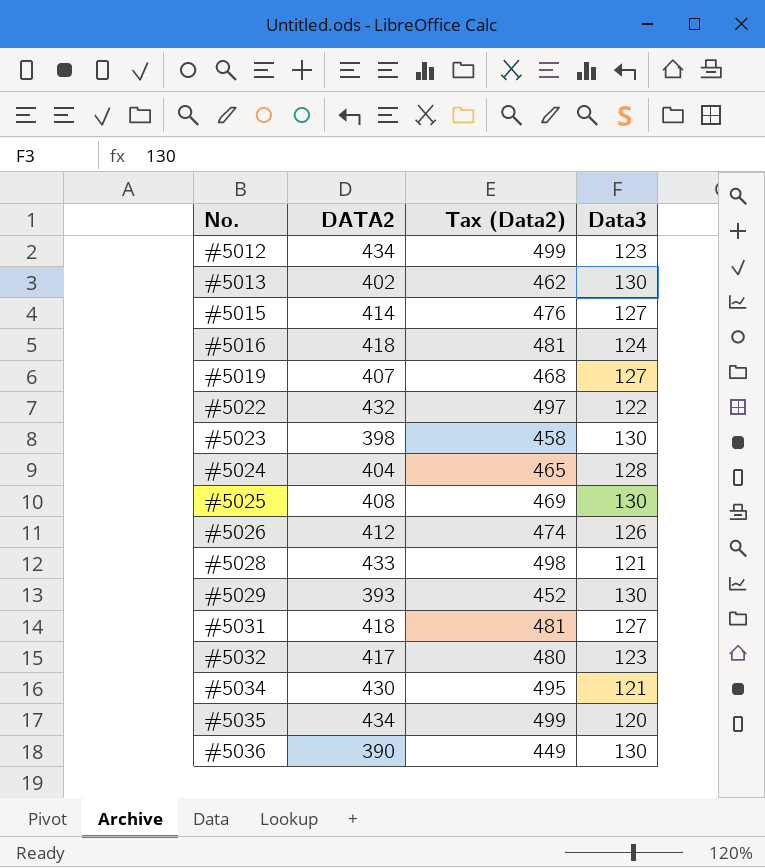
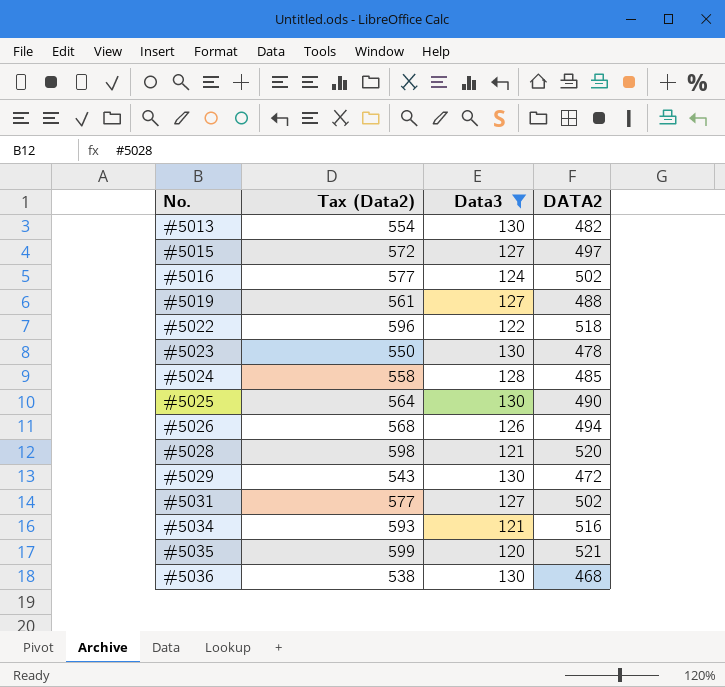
filter: none -> Data3 != 123
column DATA2 | position: 2 -> 4
#5013 | Tax (Data2): 462 -> 554
#5013 | DATA2: 402 -> 482
#5015 | Tax (Data2): 476 -> 572
#5015 | DATA2: 414 -> 497
#5016 | Tax (Data2): 481 -> 577
#5016 | DATA2: 418 -> 502
#5019 | Tax (Data2): 468 -> 561
#5019 | DATA2: 407 -> 488
#5022 | Tax (Data2): 497 -> 596
#5022 | DATA2: 432 -> 518
#5023 | Tax (Data2): 458 -> 550
#5023 | DATA2: 398 -> 478
#5024 | Tax (Data2): 465 -> 558
#5024 | DATA2: 404 -> 485
#5025 | Tax (Data2): 469 -> 564
#5025 | DATA2: 408 -> 490
#5026 | Tax (Data2): 474 -> 568
#5026 | DATA2: 412 -> 494
#5028 | Tax (Data2): 498 -> 598
#5028 | DATA2: 433 -> 520
#5029 | Tax (Data2): 452 -> 543
#5029 | DATA2: 393 -> 472
#5031 | Tax (Data2): 481 -> 577
#5031 | DATA2: 418 -> 502
#5034 | Tax (Data2): 495 -> 593
#5034 | DATA2: 430 -> 516
#5035 | Tax (Data2): 499 -> 599
#5035 | DATA2: 434 -> 521
#5036 | Tax (Data2): 449 -> 538
#5036 | DATA2: 390 -> 468

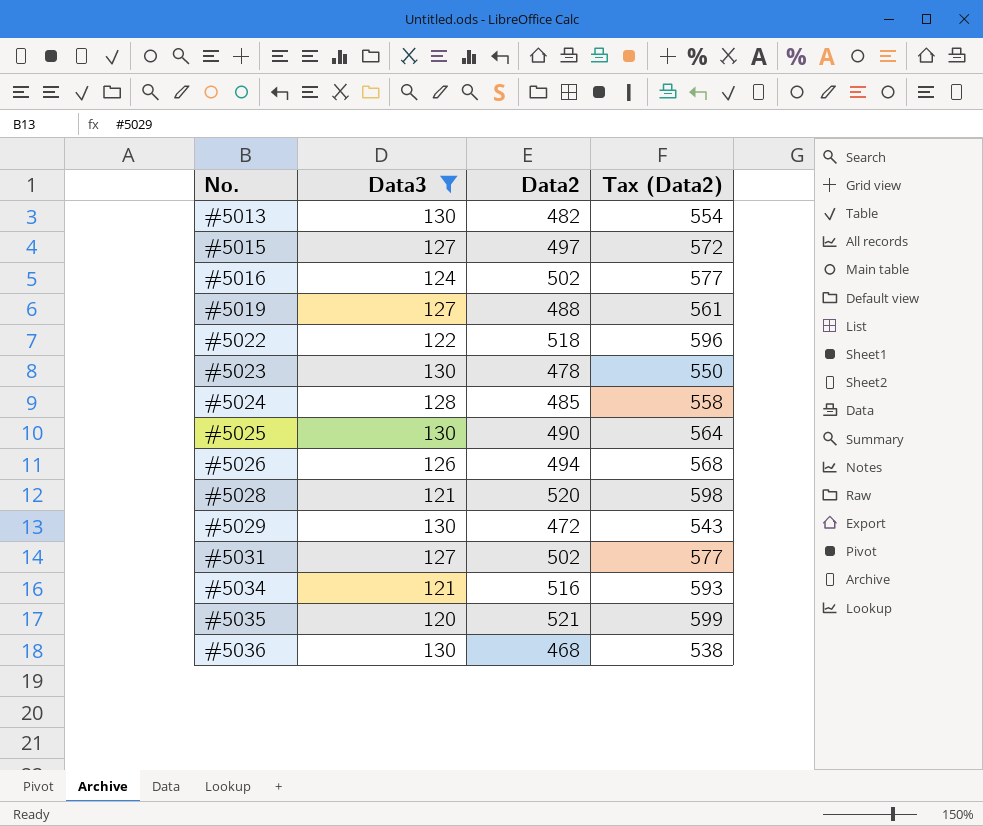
column name: DATA2 -> Data2
column Tax (Data2) | position: 2 -> 4

